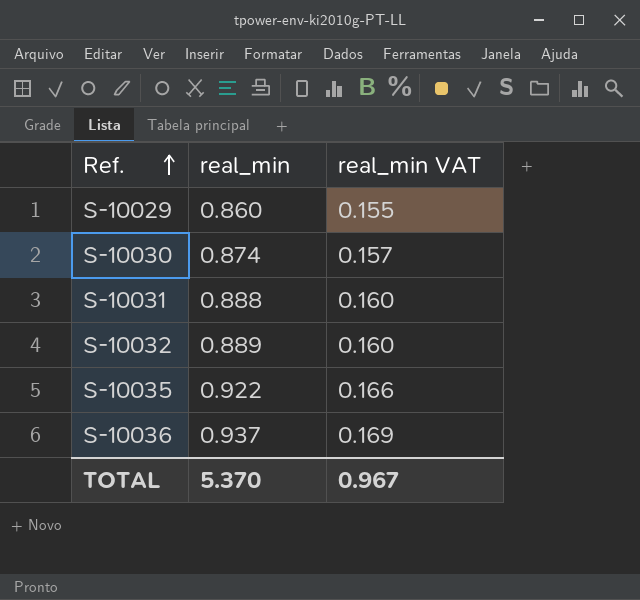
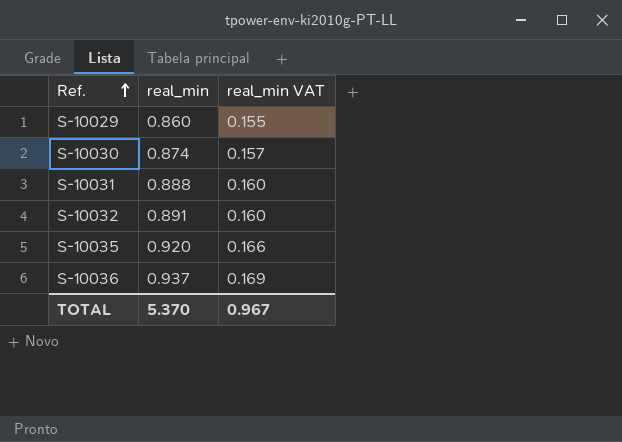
S-10032 | real_min: 0.889 -> 0.891
S-10035 | real_min: 0.922 -> 0.920

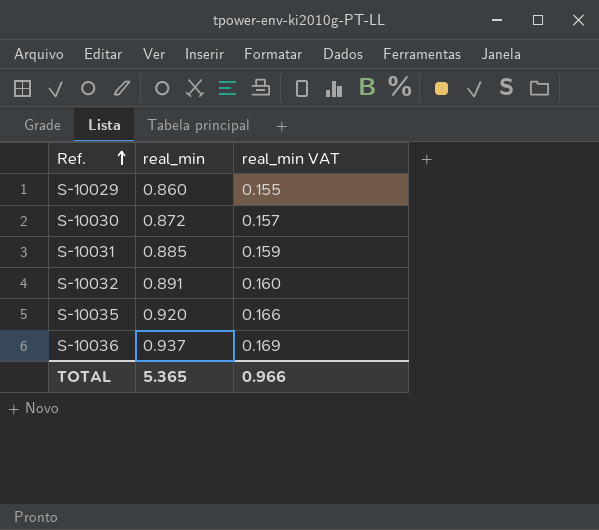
S-10030 | real_min: 0.874 -> 0.872
S-10031 | real_min: 0.888 -> 0.885
S-10031 | real_min VAT: 0.160 -> 0.159
TOTAL | real_min: 5.370 -> 5.365
TOTAL | real_min VAT: 0.967 -> 0.966

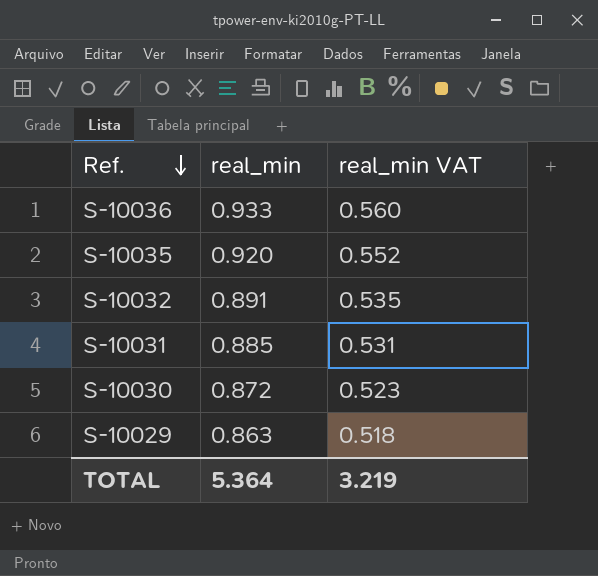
row order: Ref. ascending -> Ref. descending
column real_min VAT | formula: [real_min] * 0.18 -> [real_min] * 0.6
S-10036 | real_min: 0.937 -> 0.933
S-10029 | real_min: 0.860 -> 0.863
TOTAL | real_min: 5.365 -> 5.364
TOTAL | real_min VAT: 0.966 -> 3.219

